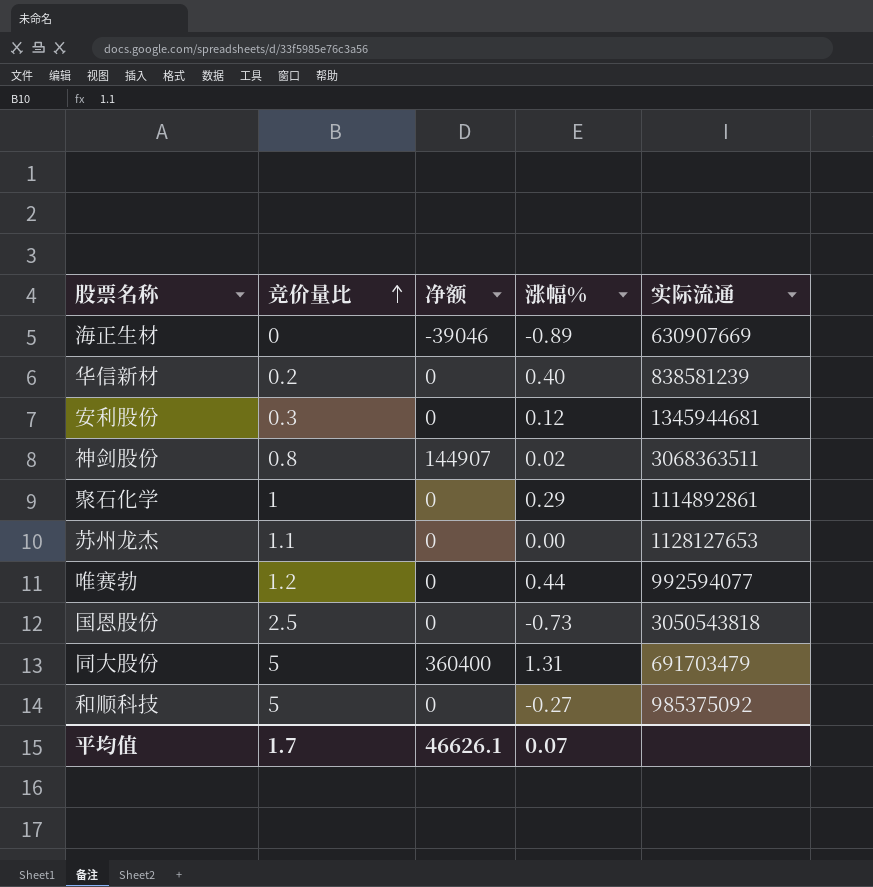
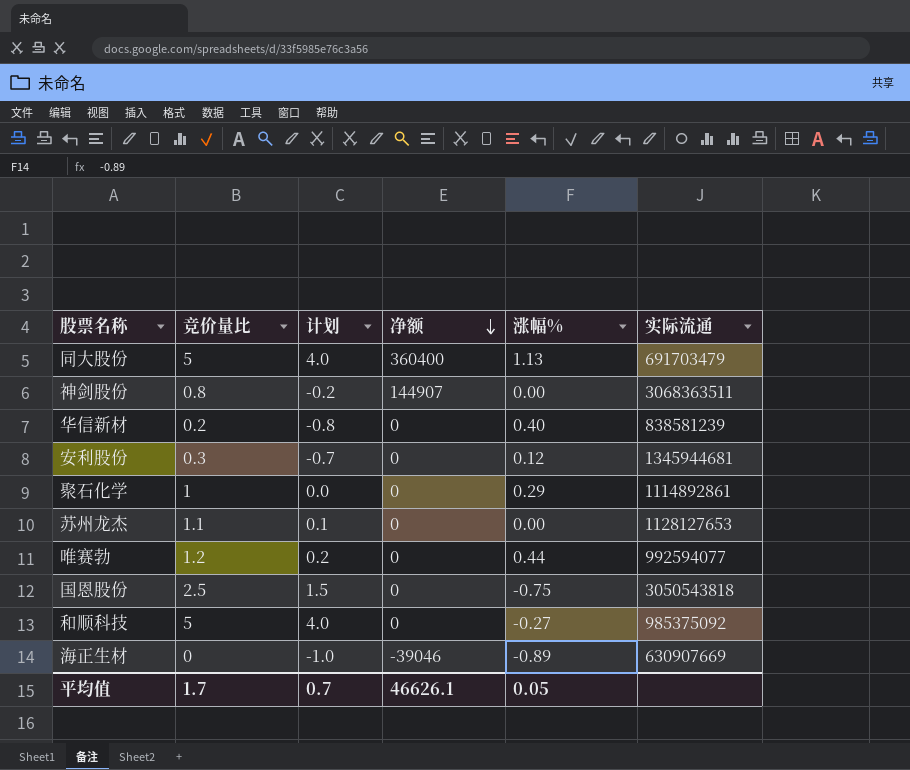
row order: 竞价量比 ascending -> 净额 descending
column 计划 | formula: none -> [竞价量比] - 1
同大股份 | 涨幅%: 1.31 -> 1.13
神剑股份 | 涨幅%: 0.02 -> 0.00
国恩股份 | 涨幅%: -0.73 -> -0.75
平均值 | 涨幅%: 0.07 -> 0.05

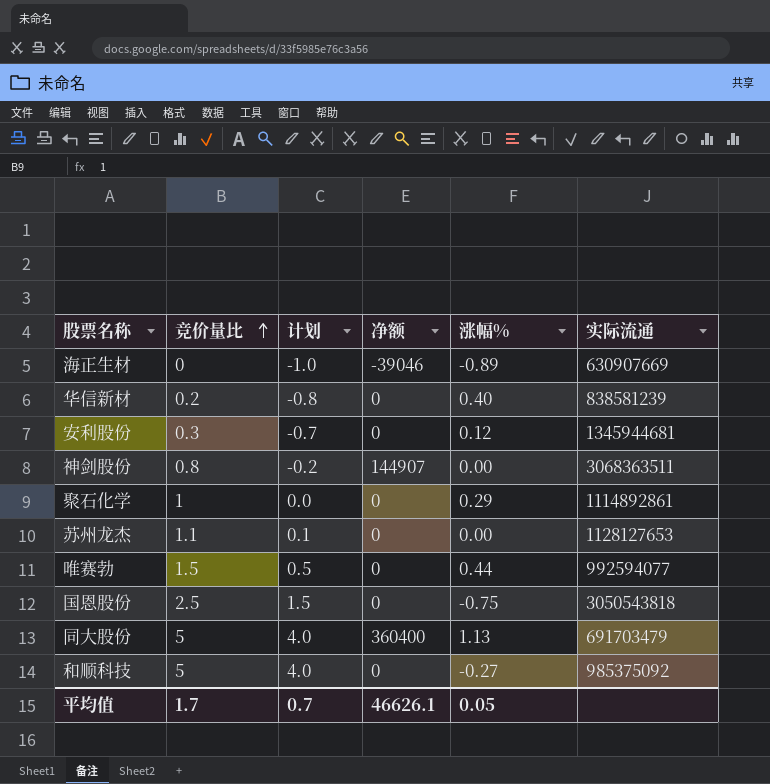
row order: 净额 descending -> 竞价量比 ascending
唯赛勃 | 竞价量比: 1.2 -> 1.5
唯赛勃 | 计划: 0.2 -> 0.5

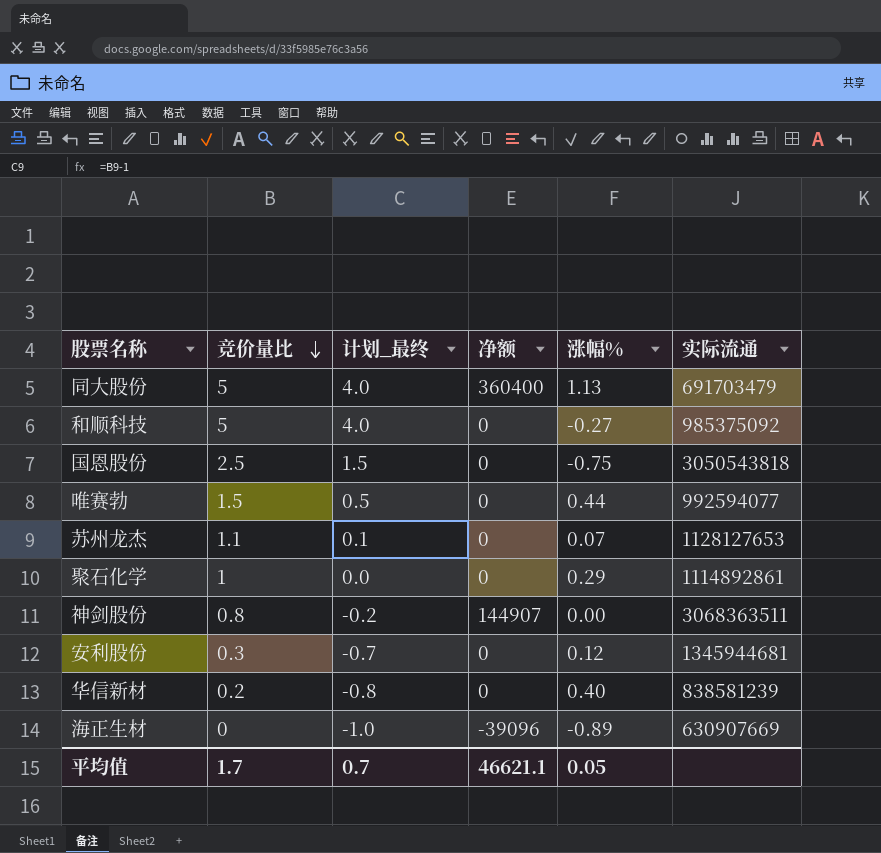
row order: 竞价量比 ascending -> 竞价量比 descending
column name: 计划 -> 计划_最终
苏州龙杰 | 涨幅%: 0.00 -> 0.07
海正生材 | 净额: -39046 -> -39096
平均值 | 净额: 46626.1 -> 46621.1

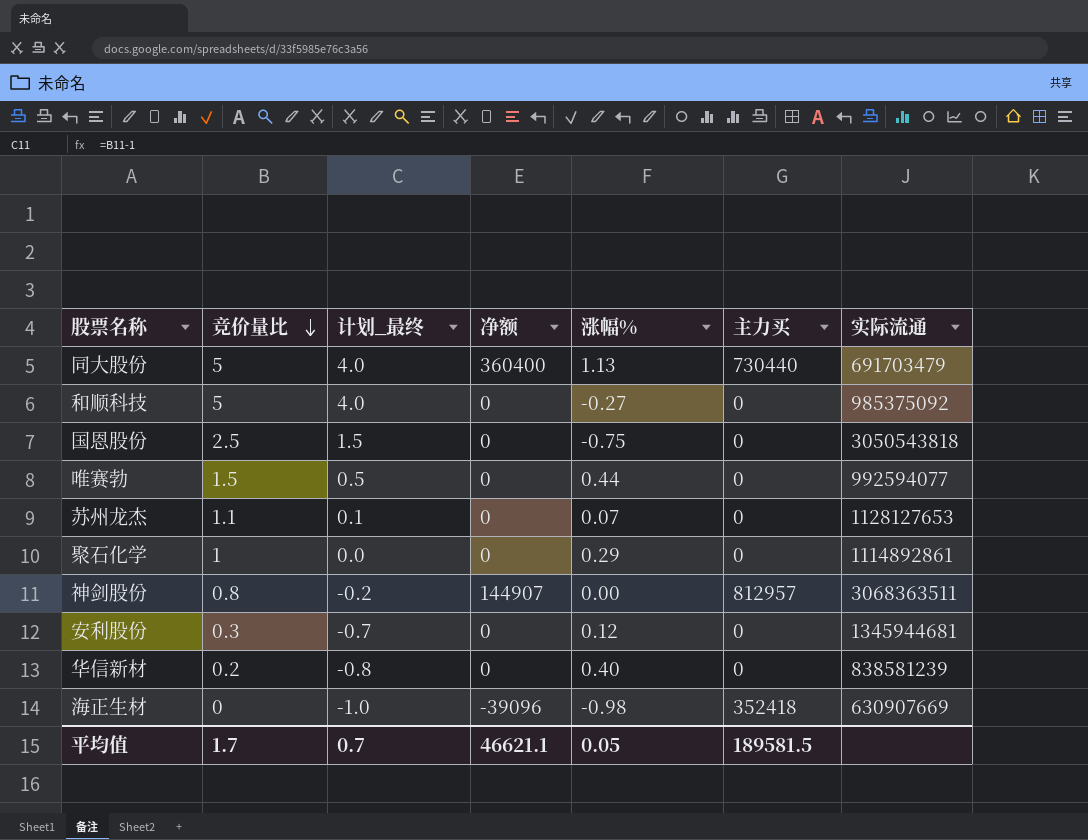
column 主力买 | position: none -> 6
海正生材 | 涨幅%: -0.89 -> -0.98

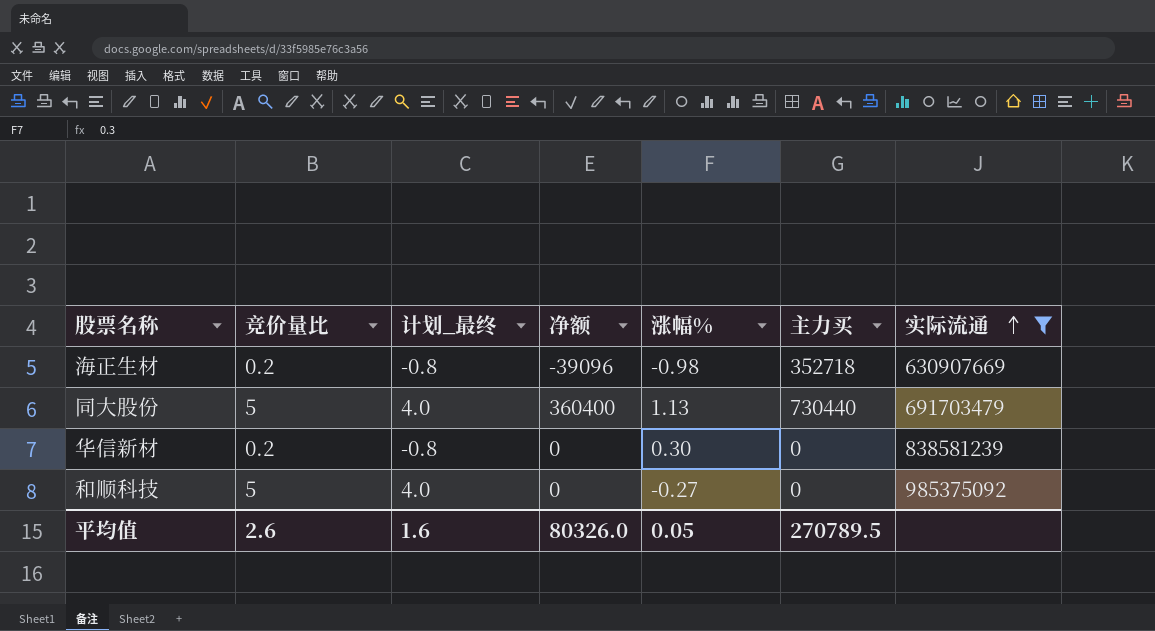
filter: none -> 实际流通 <= 985375092
row order: 竞价量比 descending -> 实际流通 ascending
海正生材 | 竞价量比: 0 -> 0.2
海正生材 | 计划_最终: -1.0 -> -0.8
海正生材 | 主力买: 352418 -> 352718
华信新材 | 涨幅%: 0.40 -> 0.30
平均值 | 竞价量比: 1.7 -> 2.6
平均值 | 计划_最终: 0.7 -> 1.6
平均值 | 净额: 46621.1 -> 80326.0
平均值 | 主力买: 189581.5 -> 270789.5

